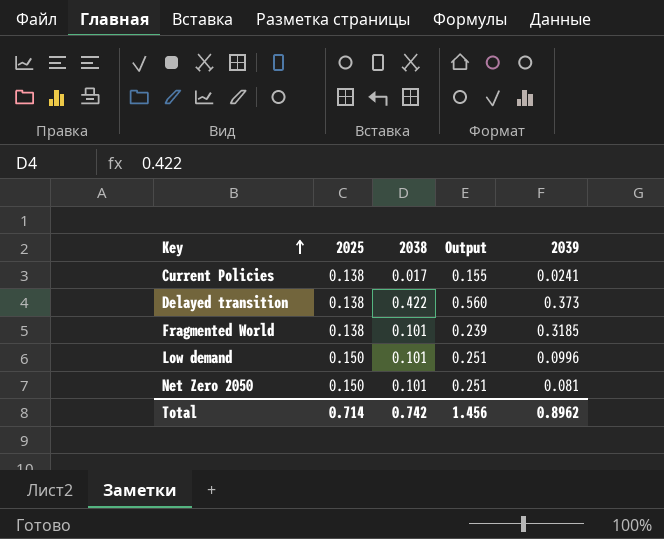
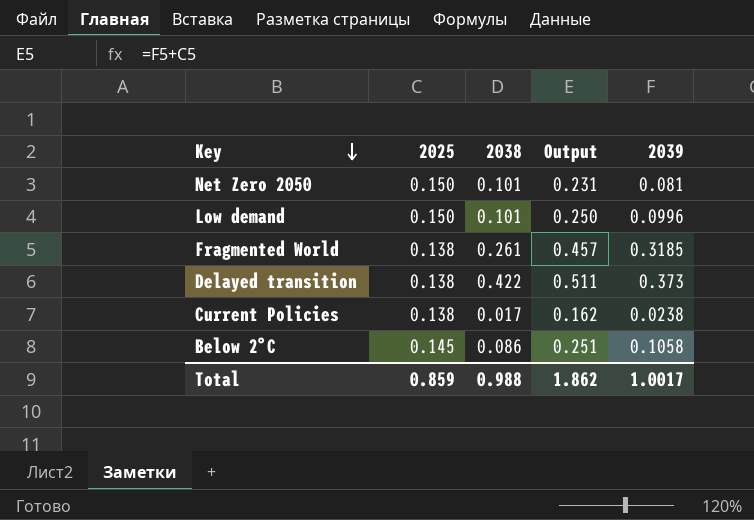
row order: Key ascending -> Key descending
column Output | formula: [2025] + [2038] -> [2025] + [2039]
Fragmented World | 2038: 0.101 -> 0.261
Current Policies | 2039: 0.0241 -> 0.0238
row Below 2°C: none -> 0.145 | 0.086 | 0.251 | 0.1058
Total | 2025: 0.714 -> 0.859
Total | 2038: 0.742 -> 0.988
Total | Output: 1.456 -> 1.862
Total | 2039: 0.8962 -> 1.0017

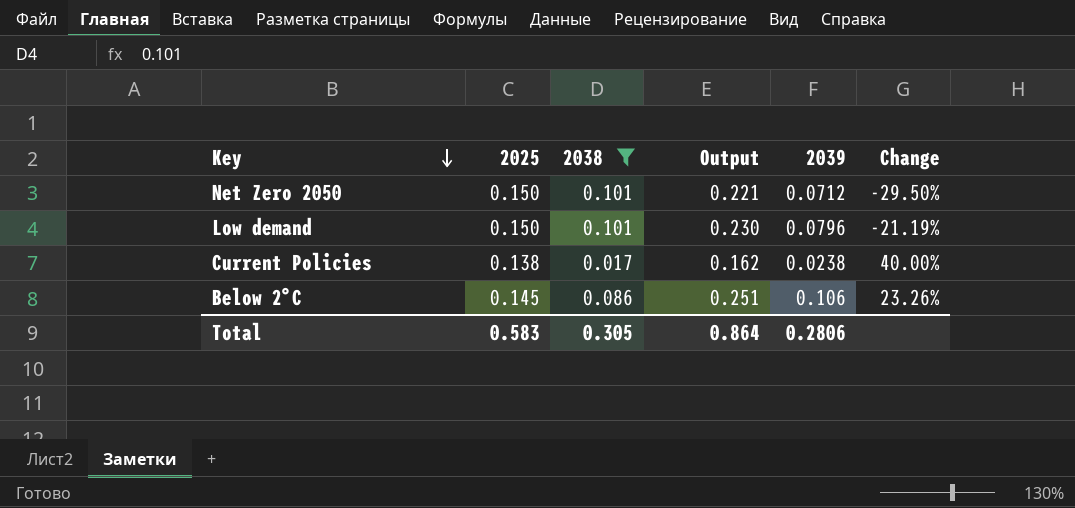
filter: none -> 2038 <= 0.101
column Change | formula: none -> ([2039] - [2038]) / [2038]
Net Zero 2050 | Output: 0.231 -> 0.221
Net Zero 2050 | 2039: 0.081 -> 0.0712
Low demand | Output: 0.250 -> 0.230
Low demand | 2039: 0.0996 -> 0.0796
Below 2°C | 2039: 0.1058 -> 0.106
Total | 2025: 0.859 -> 0.583
Total | 2038: 0.988 -> 0.305
Total | Output: 1.862 -> 0.864
Total | 2039: 1.0017 -> 0.2806

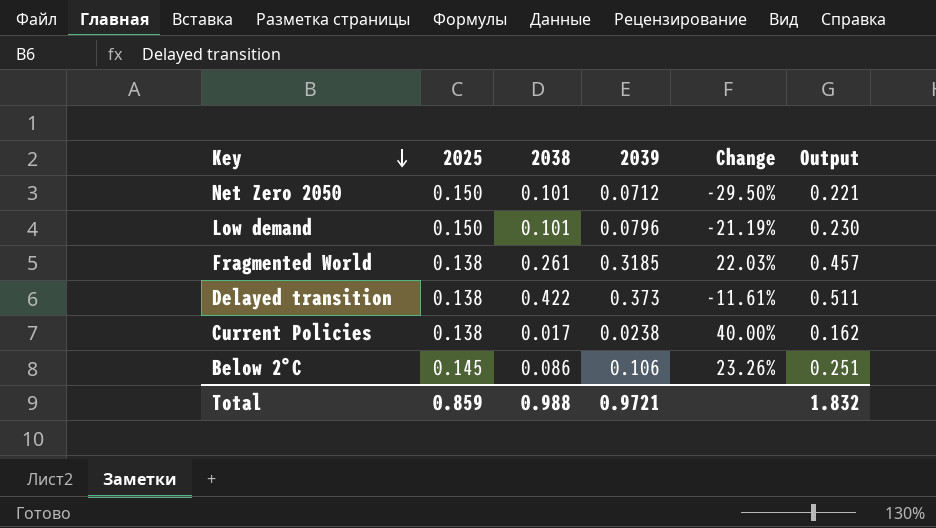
filter: 2038 <= 0.101 -> none
column Output | position: 4 -> 6
Total | 2025: 0.583 -> 0.859
Total | 2038: 0.305 -> 0.988
Total | 2039: 0.2806 -> 0.9721
Total | Output: 0.864 -> 1.832

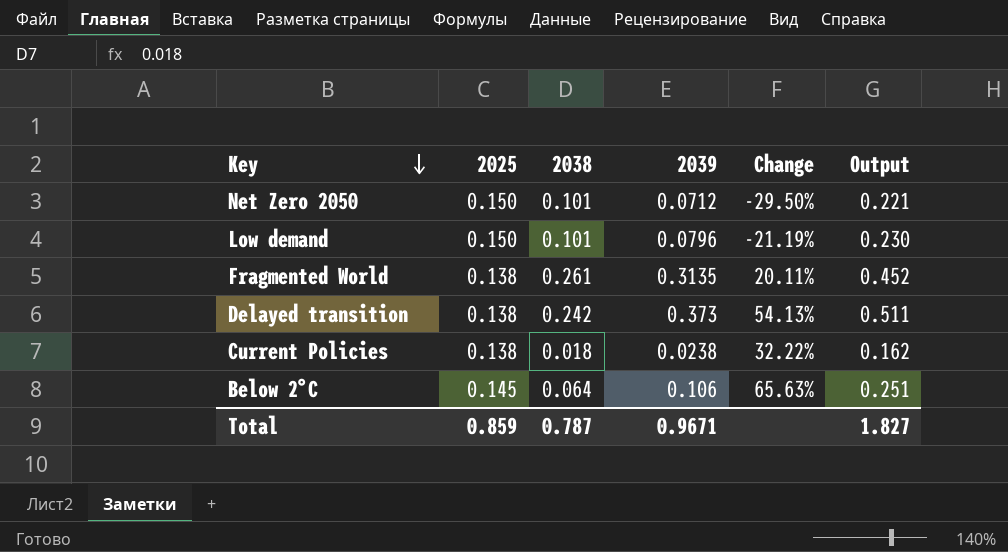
Fragmented World | 2039: 0.3185 -> 0.3135
Fragmented World | Change: 22.03% -> 20.11%
Fragmented World | Output: 0.457 -> 0.452
Delayed transition | 2038: 0.422 -> 0.242
Delayed transition | Change: -11.61% -> 54.13%
Current Policies | 2038: 0.017 -> 0.018
Current Policies | Change: 40.00% -> 32.22%
Below 2°C | 2038: 0.086 -> 0.064
Below 2°C | Change: 23.26% -> 65.63%
Total | 2038: 0.988 -> 0.787
Total | 2039: 0.9721 -> 0.9671
Total | Output: 1.832 -> 1.827

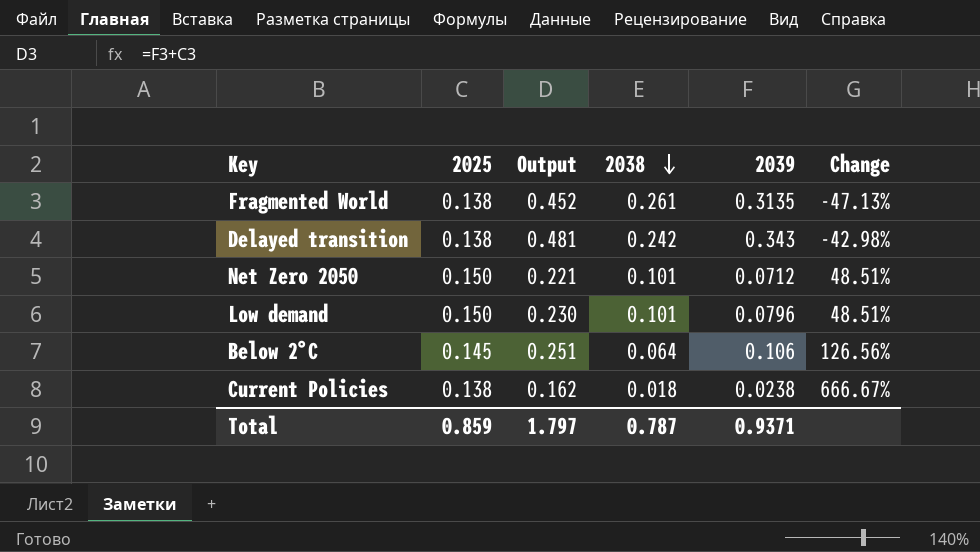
row order: Key descending -> 2038 descending
column Output | position: 6 -> 3
column Change | formula: ([2039] - [2038]) / [2038] -> ([2025] - [2038]) / [2038]
Delayed transition | Output: 0.511 -> 0.481
Delayed transition | 2039: 0.373 -> 0.343
Total | Output: 1.827 -> 1.797
Total | 2039: 0.9671 -> 0.9371

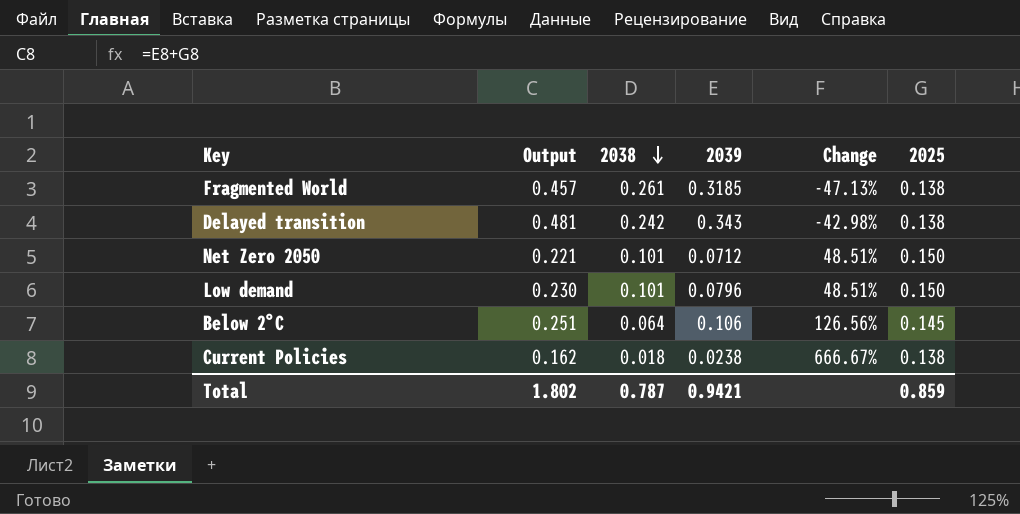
column 2025 | position: 2 -> 6
Fragmented World | Output: 0.452 -> 0.457
Fragmented World | 2039: 0.3135 -> 0.3185
Total | Output: 1.797 -> 1.802
Total | 2039: 0.9371 -> 0.9421

